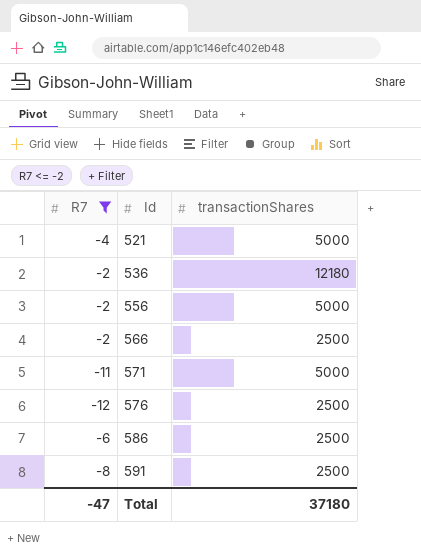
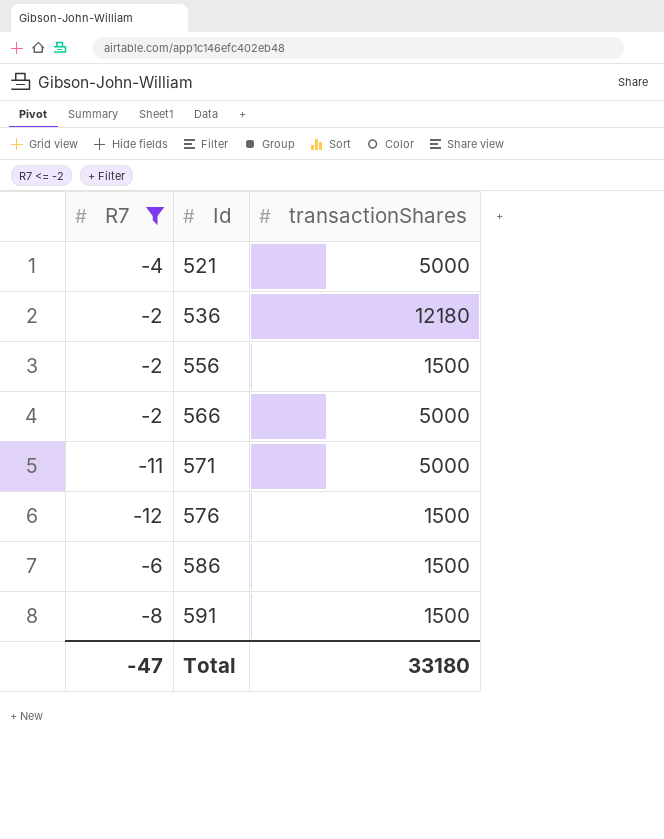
556 | transactionShares: 5000 -> 1500
566 | transactionShares: 2500 -> 5000
576 | transactionShares: 2500 -> 1500
586 | transactionShares: 2500 -> 1500
591 | transactionShares: 2500 -> 1500
Total | transactionShares: 37180 -> 33180

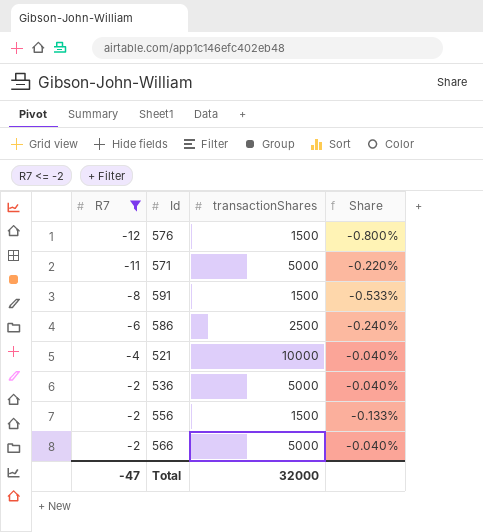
row order: Id ascending -> R7 ascending
column Share | formula: none -> [R7] / [transactionShares]
586 | transactionShares: 1500 -> 2500
521 | transactionShares: 5000 -> 10000
536 | transactionShares: 12180 -> 5000
Total | transactionShares: 33180 -> 32000

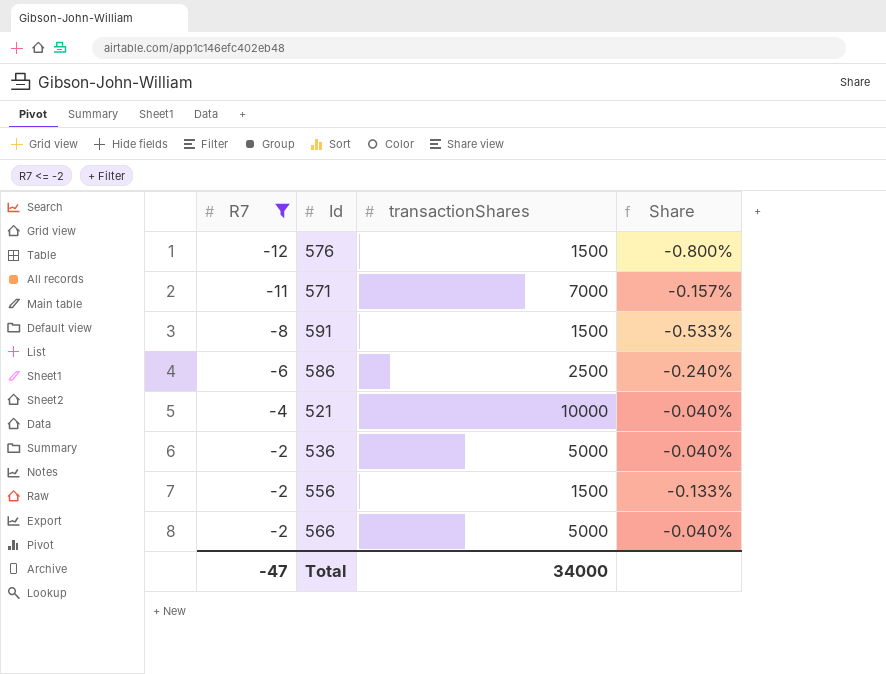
571 | transactionShares: 5000 -> 7000
571 | Share: -0.220% -> -0.157%
Total | transactionShares: 32000 -> 34000

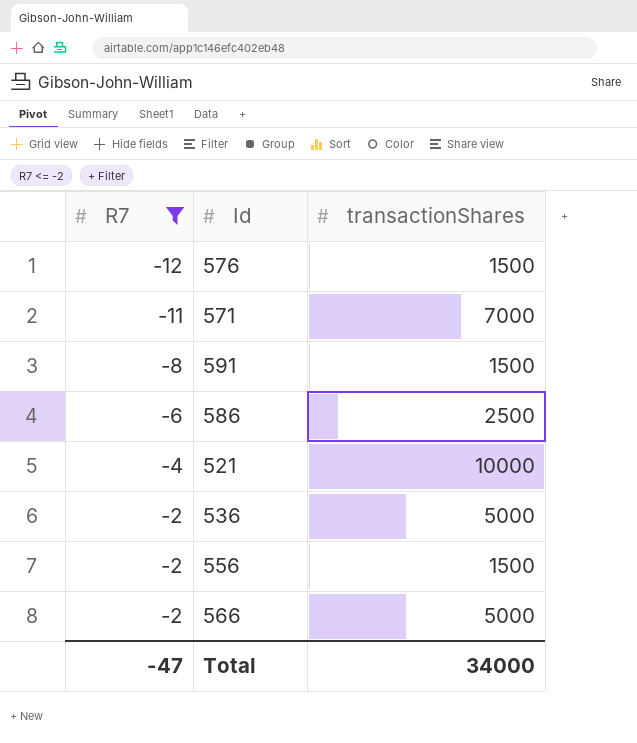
column Share | formula: [R7] / [transactionShares] -> none

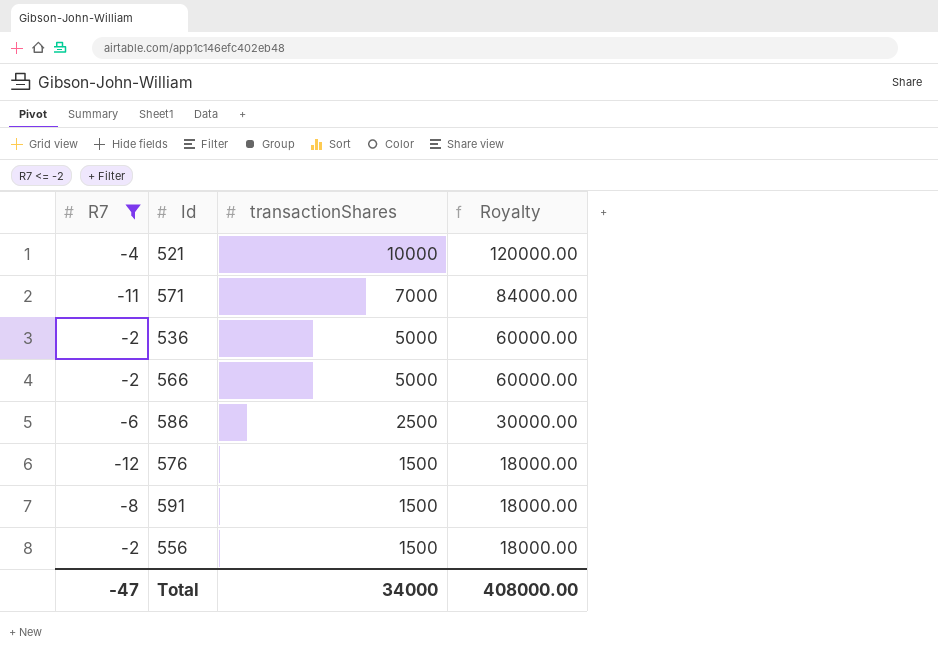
row order: R7 ascending -> transactionShares descending
column Royalty | formula: none -> [transactionShares] * 12

